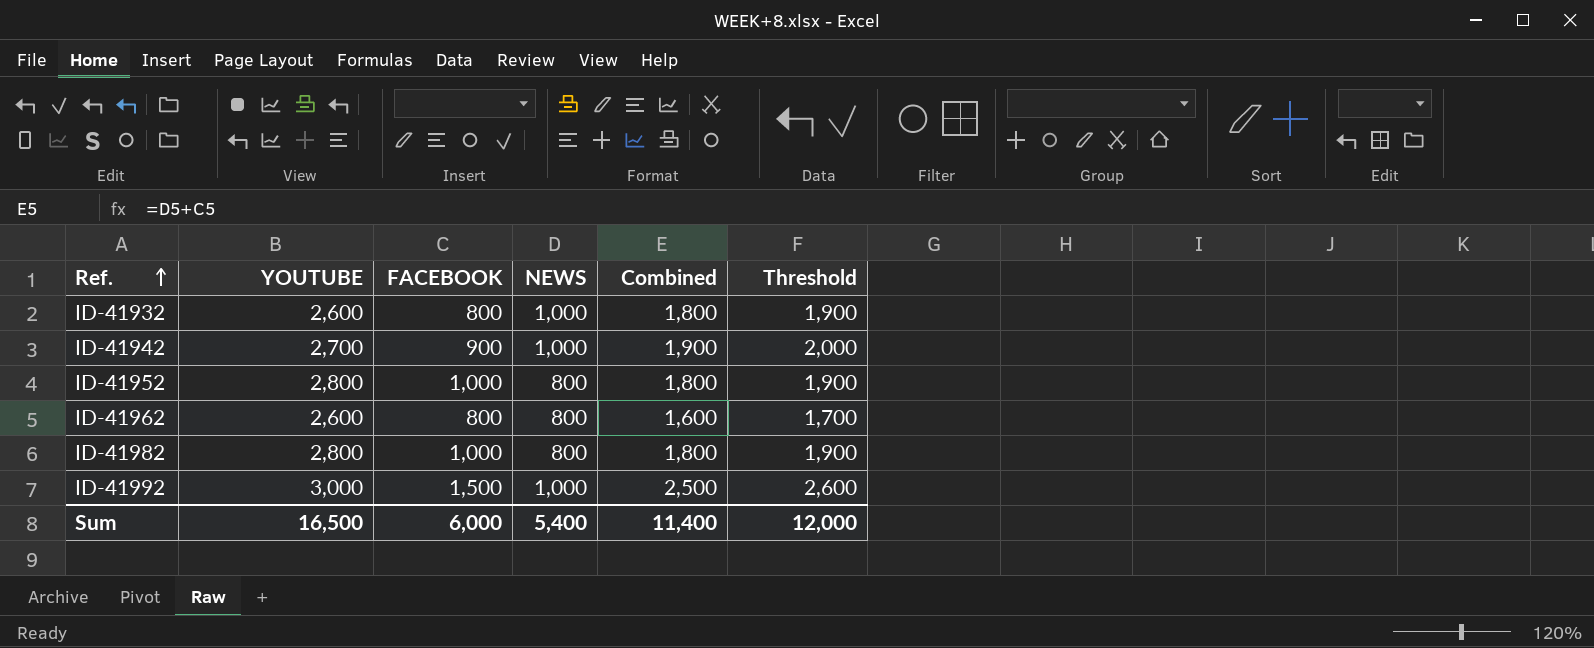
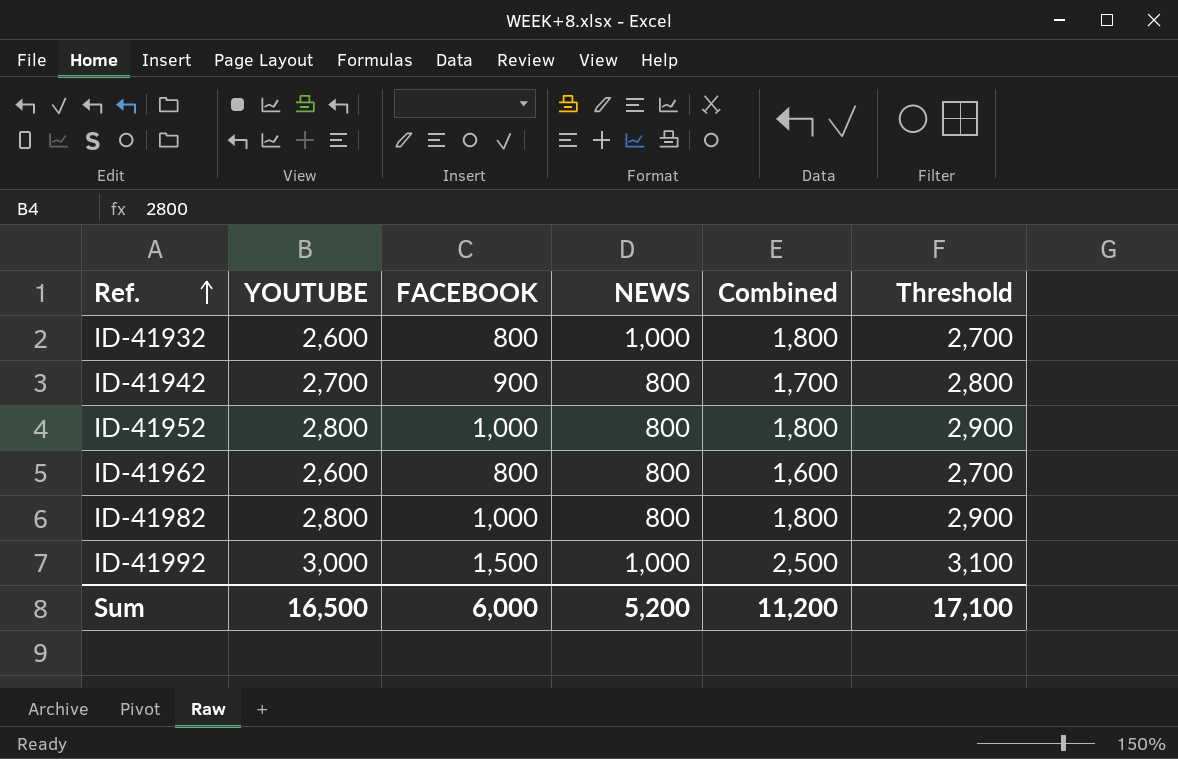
column Threshold | formula: [Combined] + 100 -> [YOUTUBE] + 100
ID-41942 | NEWS: 1,000 -> 800
ID-41942 | Combined: 1,900 -> 1,700
Sum | NEWS: 5,400 -> 5,200
Sum | Combined: 11,400 -> 11,200
Sum | Threshold: 12,000 -> 17,100

